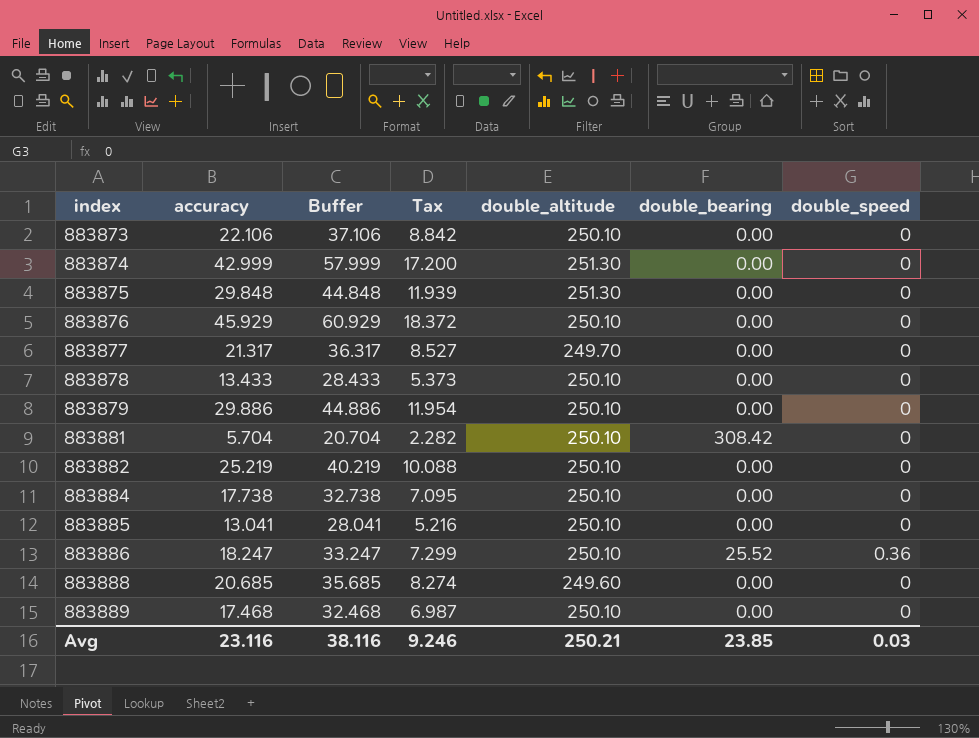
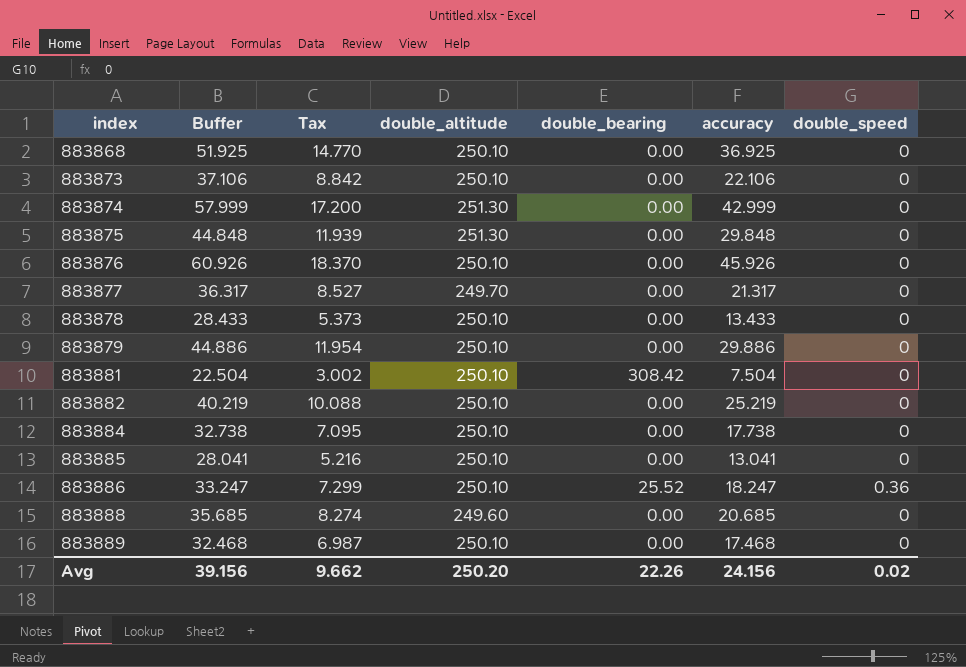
column accuracy | position: 2 -> 6
row 883868: none -> 51.925 | 14.770 | 250.10 | 0.00 | 36.925 | 0
883876 | Buffer: 60.929 -> 60.926
883876 | Tax: 18.372 -> 18.370
883876 | accuracy: 45.929 -> 45.926
883881 | Buffer: 20.704 -> 22.504
883881 | Tax: 2.282 -> 3.002
883881 | accuracy: 5.704 -> 7.504
Avg | Buffer: 38.116 -> 39.156
Avg | Tax: 9.246 -> 9.662
Avg | double_altitude: 250.21 -> 250.20
Avg | double_bearing: 23.85 -> 22.26
Avg | accuracy: 23.116 -> 24.156
Avg | double_speed: 0.03 -> 0.02

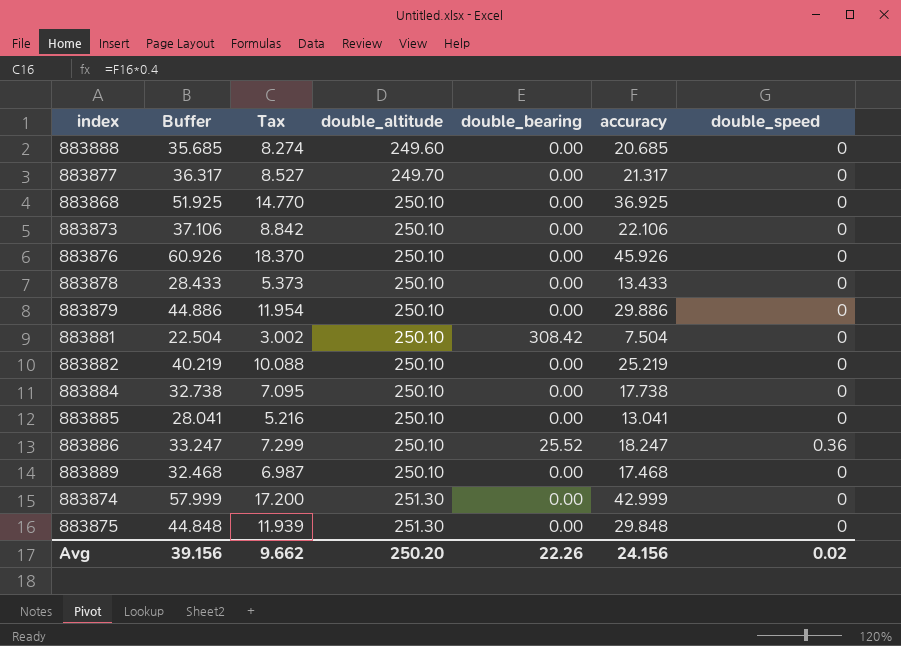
row order: index ascending -> double_altitude ascending

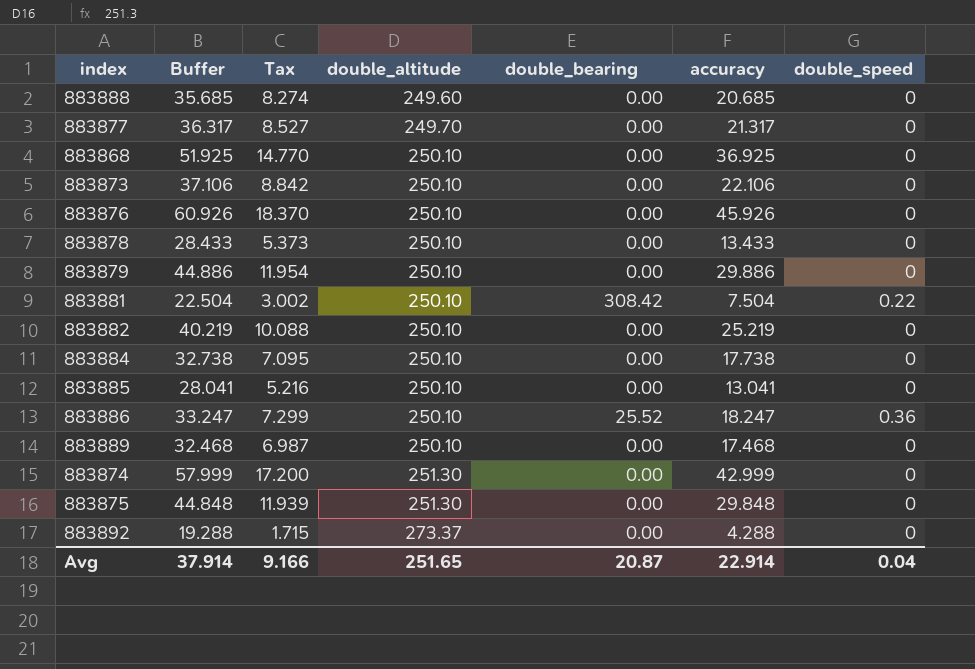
883881 | double_speed: 0 -> 0.22
row 883892: none -> 19.288 | 1.715 | 273.37 | 0.00 | 4.288 | 0
Avg | Buffer: 39.156 -> 37.914
Avg | Tax: 9.662 -> 9.166
Avg | double_altitude: 250.20 -> 251.65
Avg | double_bearing: 22.26 -> 20.87
Avg | accuracy: 24.156 -> 22.914
Avg | double_speed: 0.02 -> 0.04

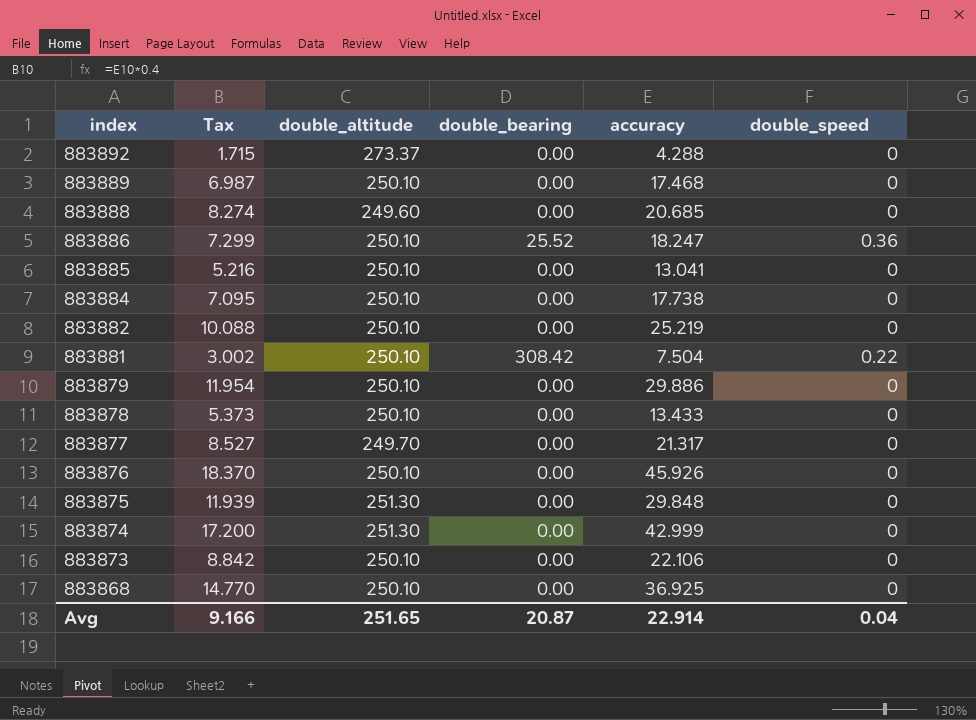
row order: double_altitude ascending -> index descending
column Buffer | formula: [accuracy] + 15 -> none

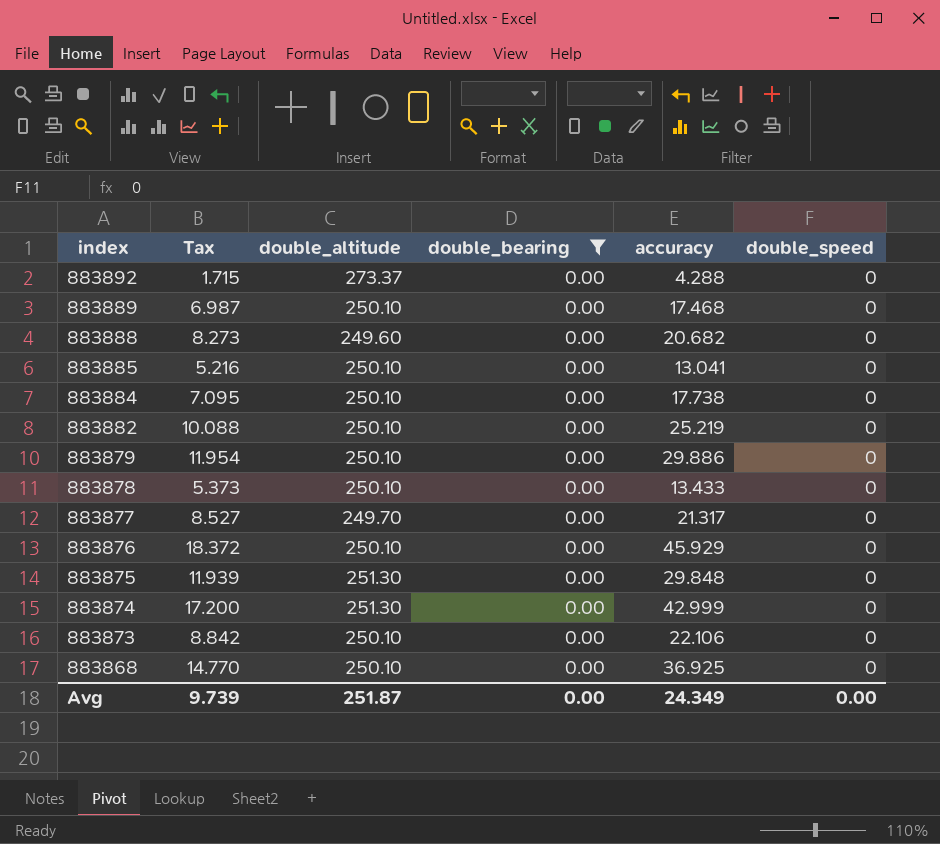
filter: none -> double_bearing = 0.00
883888 | Tax: 8.274 -> 8.273
883888 | accuracy: 20.685 -> 20.682
883876 | Tax: 18.370 -> 18.372
883876 | accuracy: 45.926 -> 45.929
Avg | Tax: 9.166 -> 9.739
Avg | double_altitude: 251.65 -> 251.87
Avg | double_bearing: 20.87 -> 0.00
Avg | accuracy: 22.914 -> 24.349
Avg | double_speed: 0.04 -> 0.00

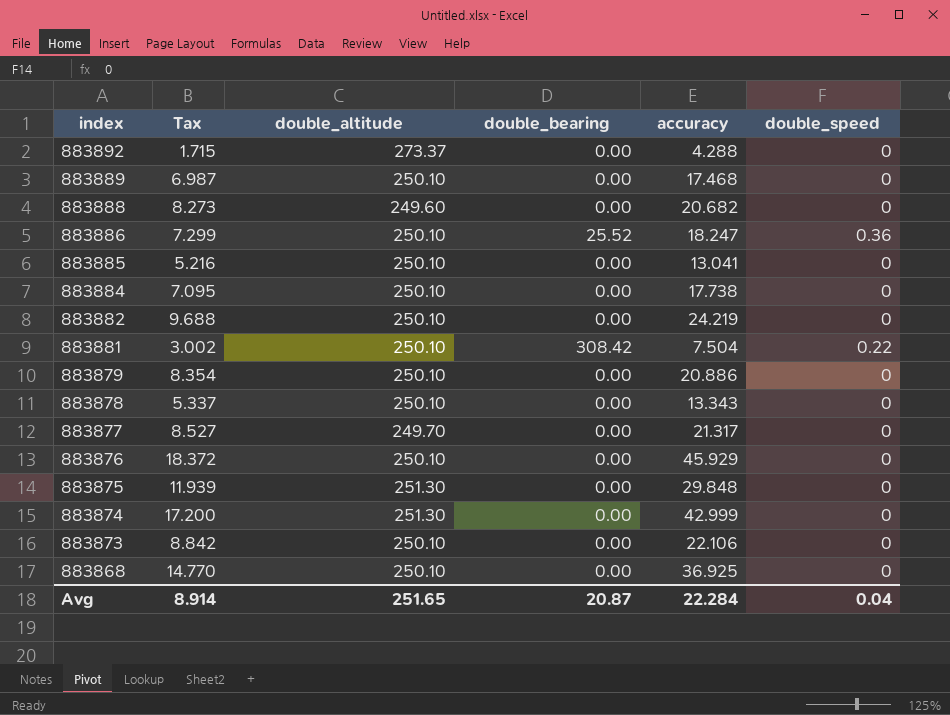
filter: double_bearing = 0.00 -> none
883882 | Tax: 10.088 -> 9.688
883882 | accuracy: 25.219 -> 24.219
883879 | Tax: 11.954 -> 8.354
883879 | accuracy: 29.886 -> 20.886
883878 | Tax: 5.373 -> 5.337
883878 | accuracy: 13.433 -> 13.343
Avg | Tax: 9.739 -> 8.914
Avg | double_altitude: 251.87 -> 251.65
Avg | double_bearing: 0.00 -> 20.87
Avg | accuracy: 24.349 -> 22.284
Avg | double_speed: 0.00 -> 0.04

